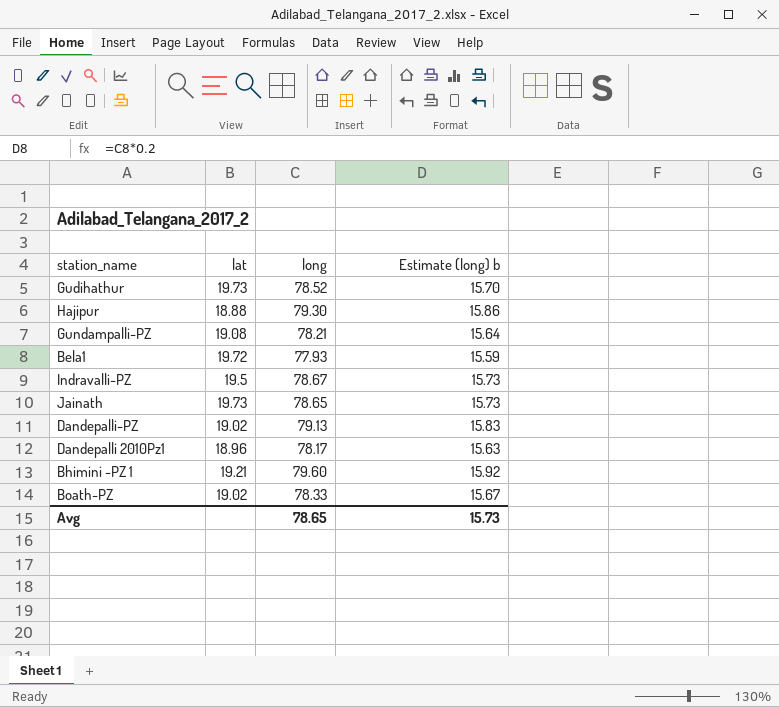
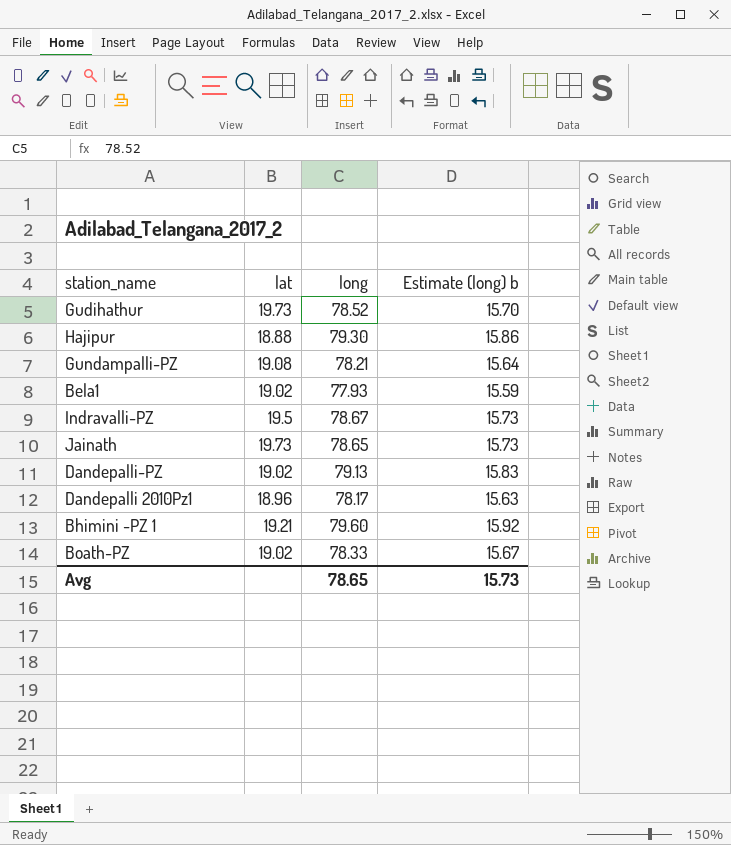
Bela1 | lat: 19.72 -> 19.02

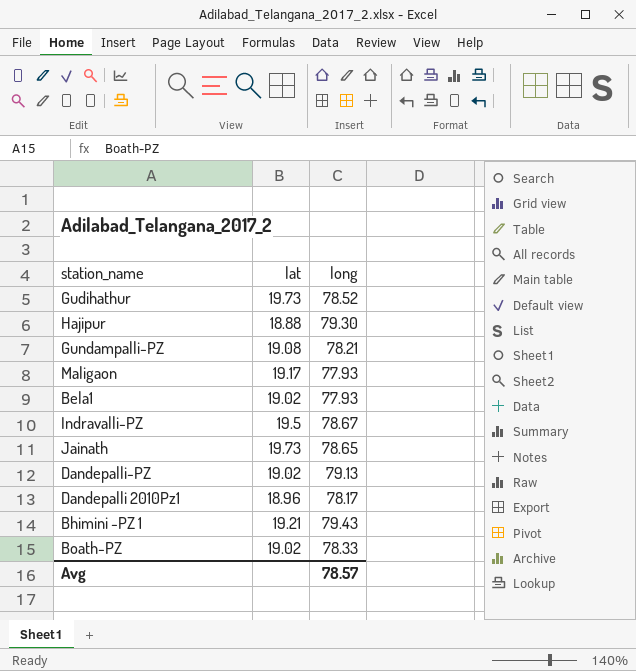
column Estimate (long) b | formula: [long] * 0.2 -> none
row Maligaon: none -> 19.17 | 77.93
Bhimini -PZ 1 | long: 79.60 -> 79.43
Avg | long: 78.65 -> 78.57

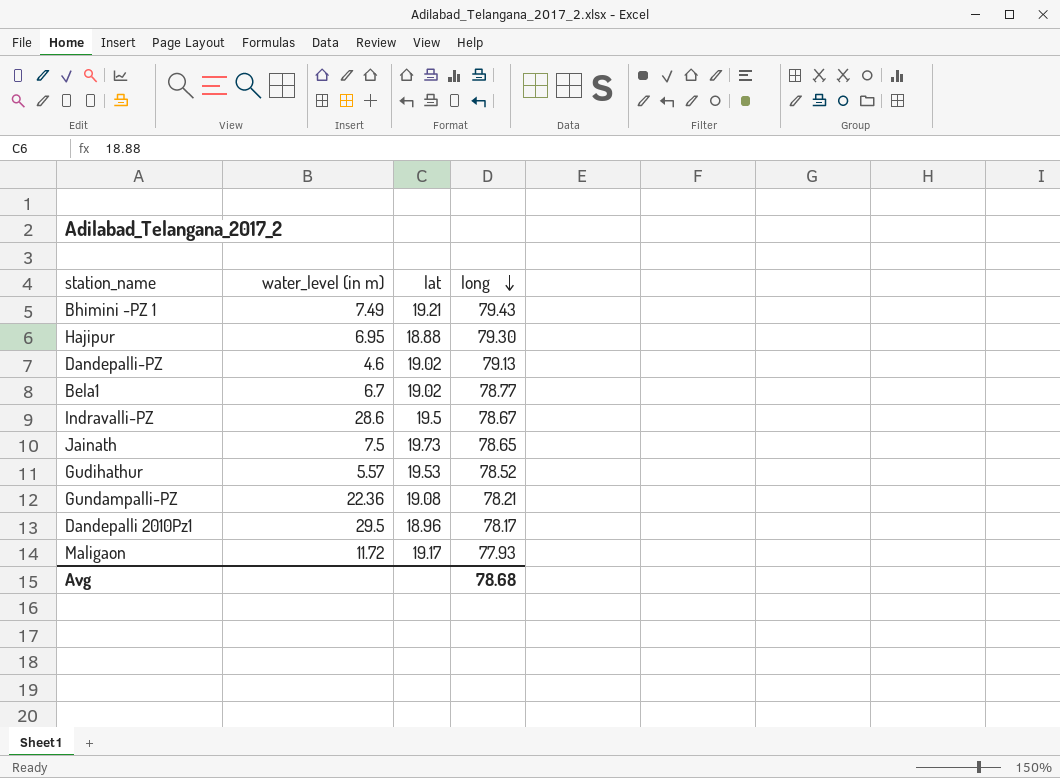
row order: none -> long descending
column water_level (in m) | position: none -> 2
row Boath-PZ: 19.02 | 78.33 -> none
Bela1 | long: 77.93 -> 78.77
Gudihathur | lat: 19.73 -> 19.53
Avg | long: 78.57 -> 78.68

